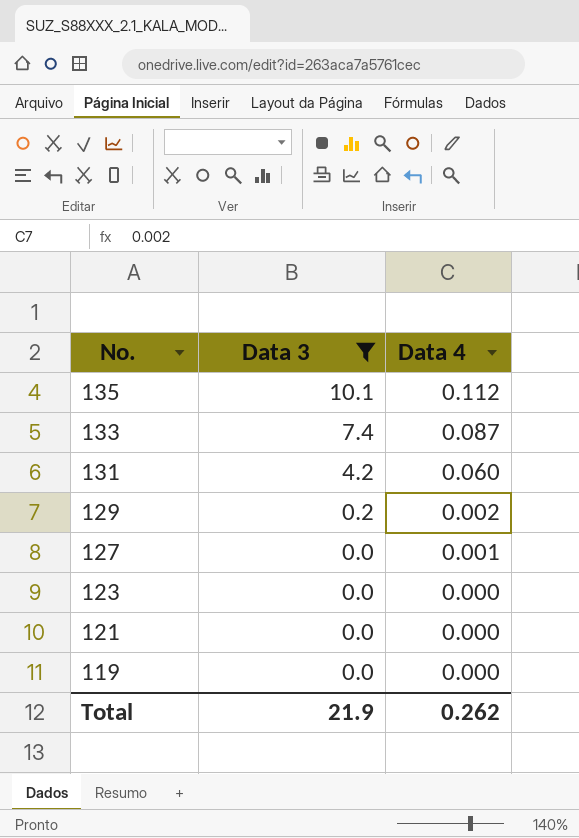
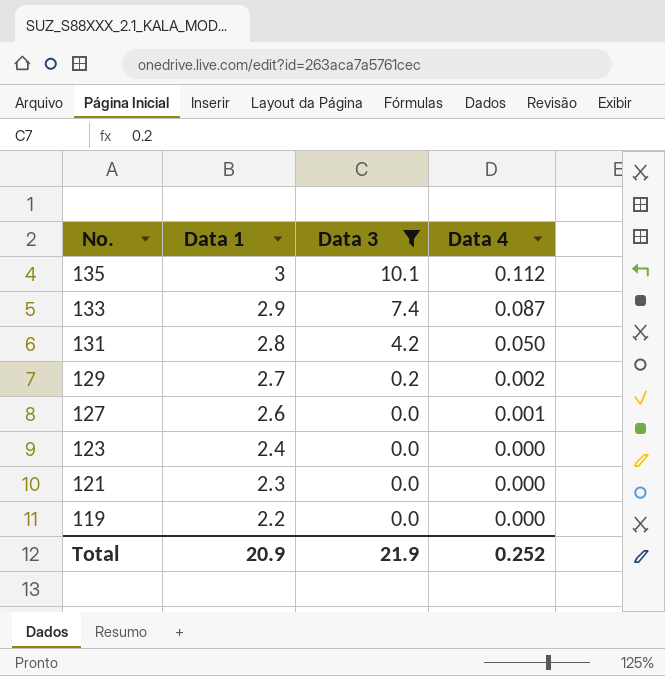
column Data 1 | position: none -> 2
131 | Data 4: 0.060 -> 0.050
Total | Data 4: 0.262 -> 0.252

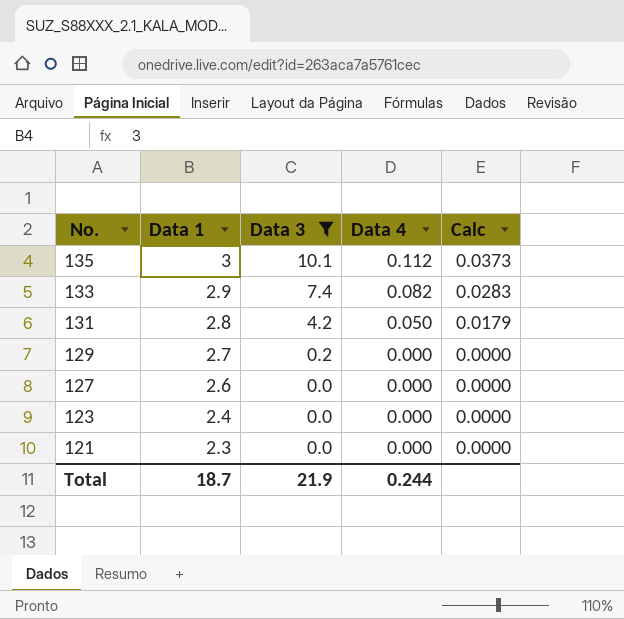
column Calc | formula: none -> [Data 4] / [Data 1]
row 119: 2.2 | 0.0 | 0.000 -> none
133 | Data 4: 0.087 -> 0.082
129 | Data 4: 0.002 -> 0.000
127 | Data 4: 0.001 -> 0.000
Total | Data 1: 20.9 -> 18.7
Total | Data 4: 0.252 -> 0.244

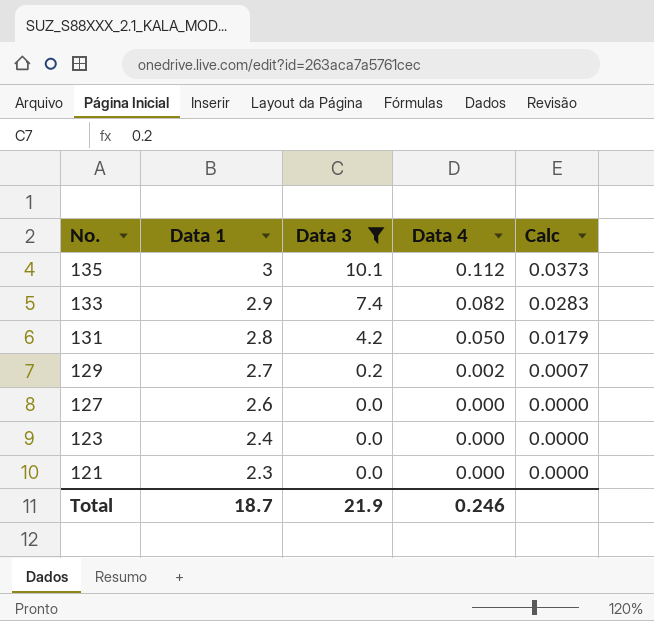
129 | Data 4: 0.000 -> 0.002
129 | Calc: 0.0000 -> 0.0007
Total | Data 4: 0.244 -> 0.246

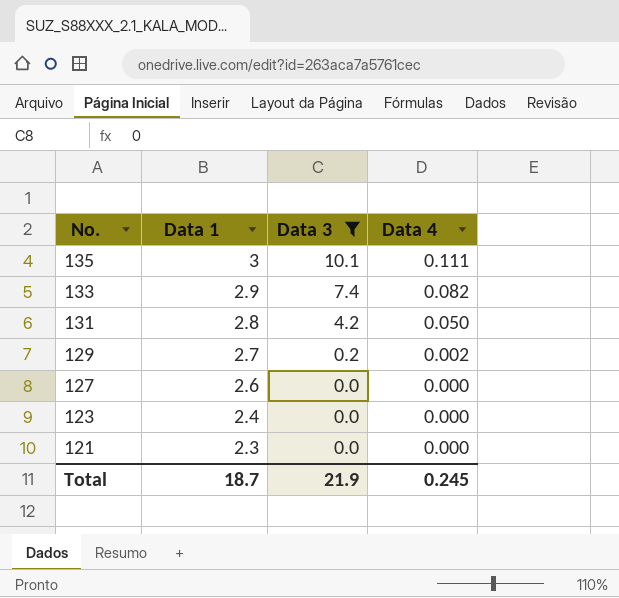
column Calc | formula: [Data 4] / [Data 1] -> none
135 | Data 4: 0.112 -> 0.111
Total | Data 4: 0.246 -> 0.245

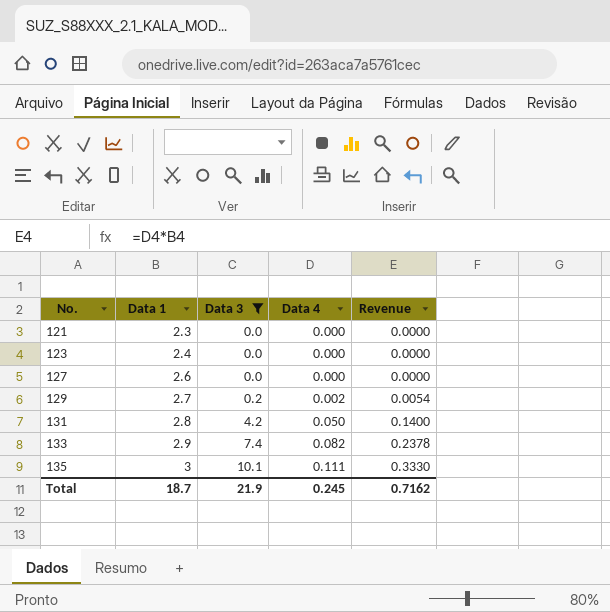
row order: No. descending -> No. ascending
column Revenue | formula: none -> [Data 1] * [Data 4]

